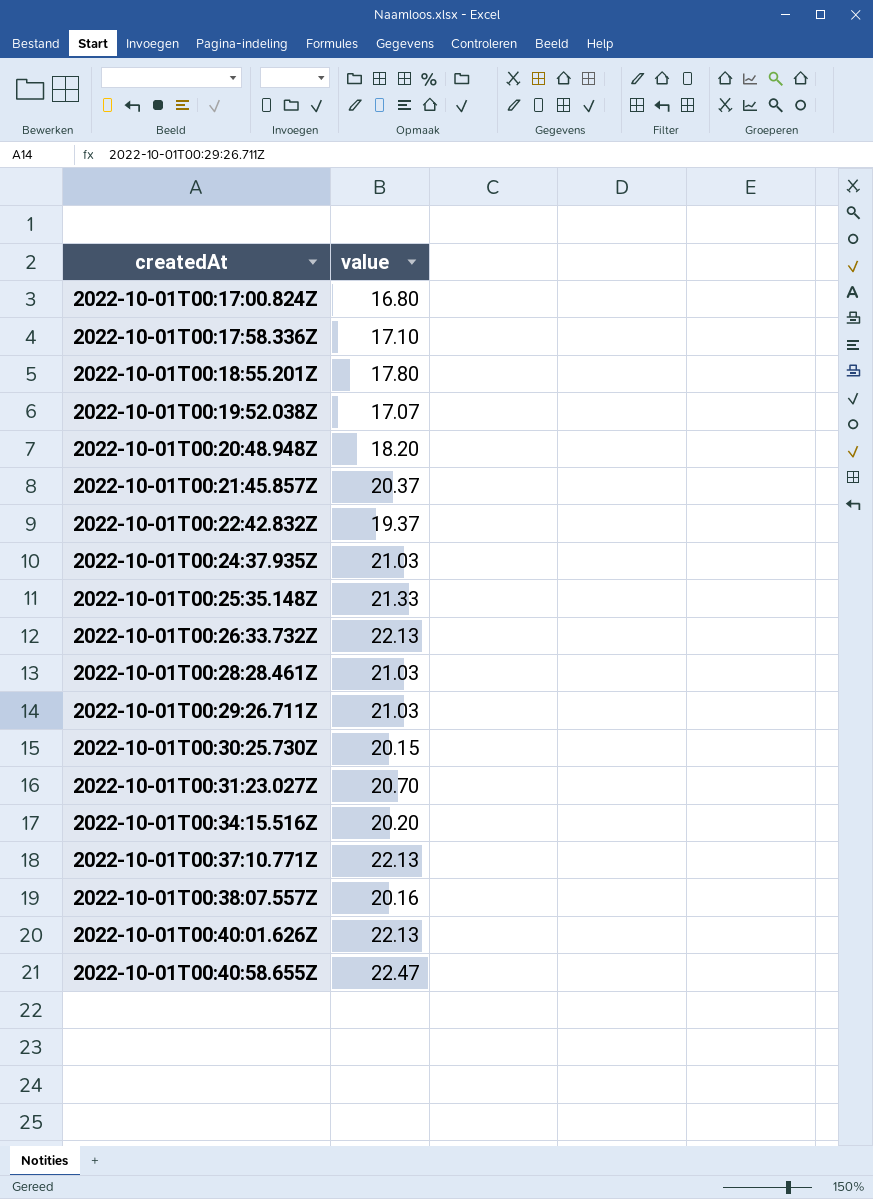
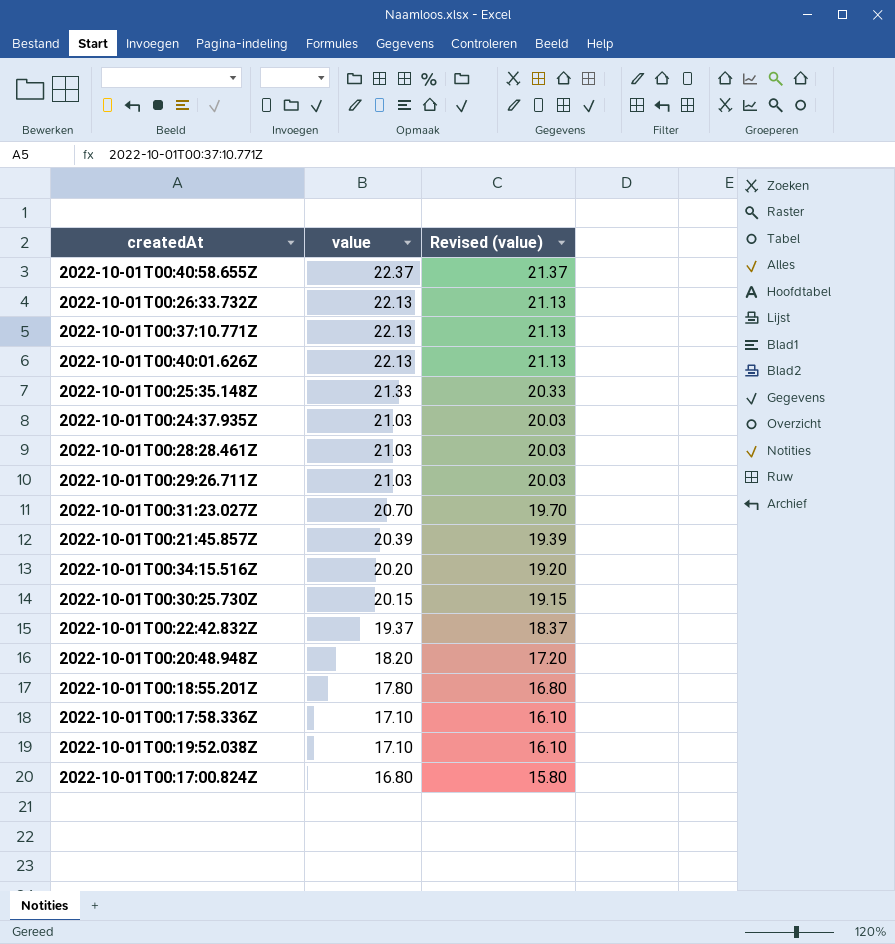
row order: createdAt ascending -> value descending
column Revised (value) | formula: none -> [value] - 1
row 2022-10-01T00:38:07.557Z: 20.16 -> none
2022-10-01T00:40:58.655Z | value: 22.47 -> 22.37
2022-10-01T00:21:45.857Z | value: 20.37 -> 20.39
2022-10-01T00:19:52.038Z | value: 17.07 -> 17.10

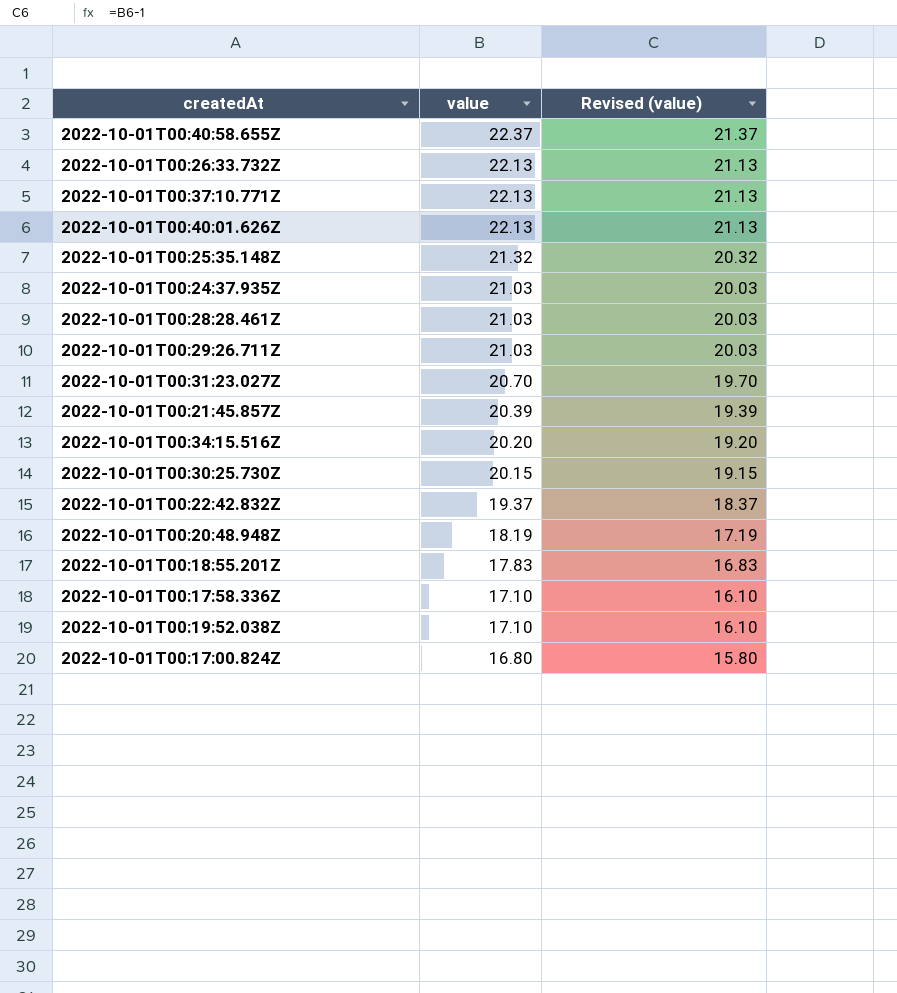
2022-10-01T00:25:35.148Z | value: 21.33 -> 21.32
2022-10-01T00:25:35.148Z | Revised (value): 20.33 -> 20.32
2022-10-01T00:20:48.948Z | value: 18.20 -> 18.19
2022-10-01T00:20:48.948Z | Revised (value): 17.20 -> 17.19
2022-10-01T00:18:55.201Z | value: 17.80 -> 17.83
2022-10-01T00:18:55.201Z | Revised (value): 16.80 -> 16.83

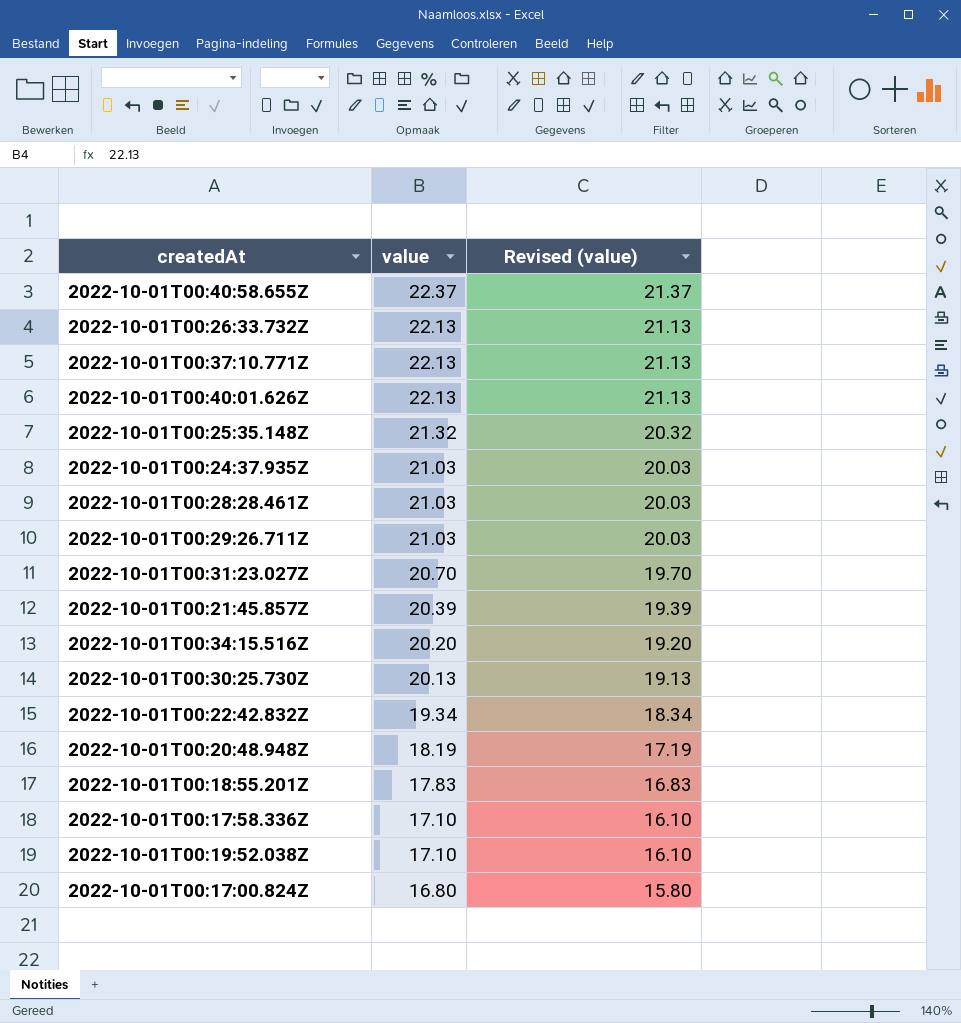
2022-10-01T00:30:25.730Z | value: 20.15 -> 20.13
2022-10-01T00:30:25.730Z | Revised (value): 19.15 -> 19.13
2022-10-01T00:22:42.832Z | value: 19.37 -> 19.34
2022-10-01T00:22:42.832Z | Revised (value): 18.37 -> 18.34

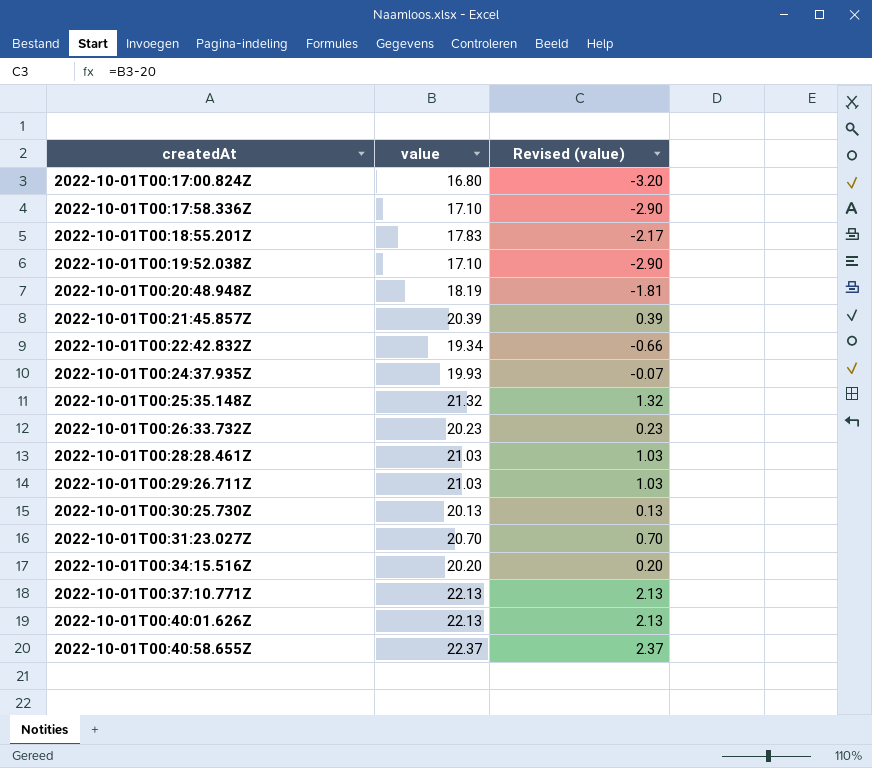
row order: value descending -> createdAt ascending
column Revised (value) | formula: [value] - 1 -> [value] - 20
2022-10-01T00:24:37.935Z | value: 21.03 -> 19.93
2022-10-01T00:26:33.732Z | value: 22.13 -> 20.23

